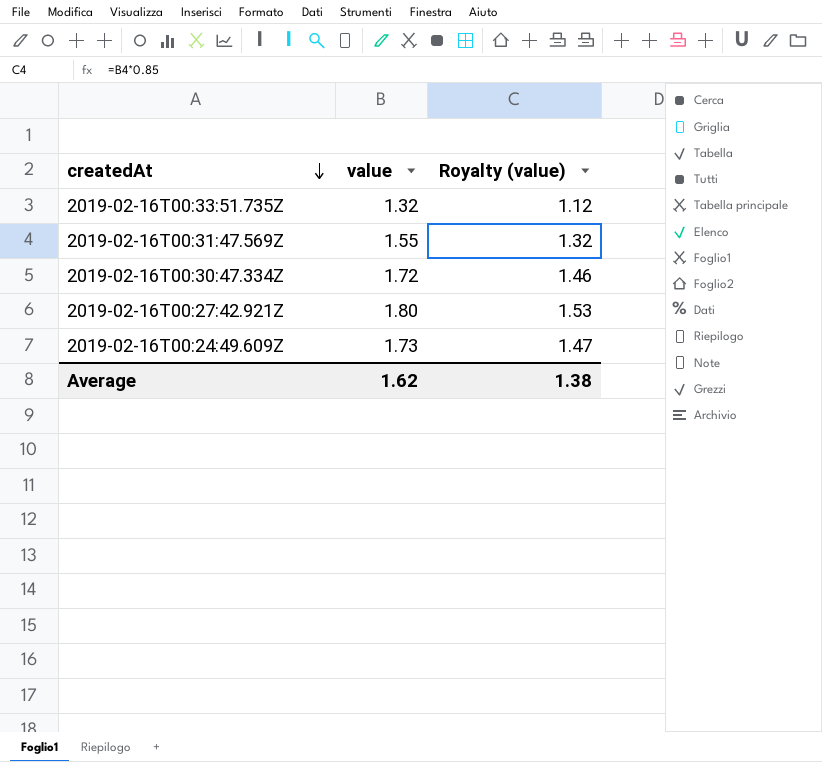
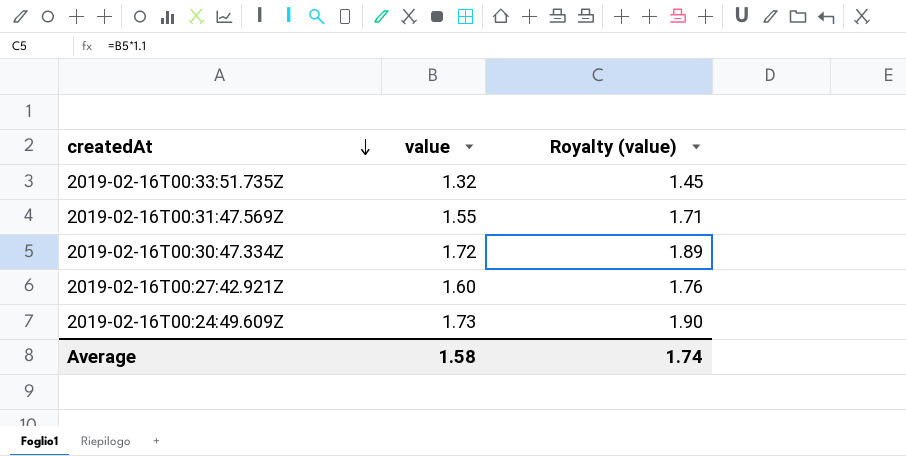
column Royalty (value) | formula: [value] * 0.85 -> [value] * 1.1
2019-02-16T00:27:42.921Z | value: 1.80 -> 1.60
Average | value: 1.62 -> 1.58
Average | Royalty (value): 1.38 -> 1.74

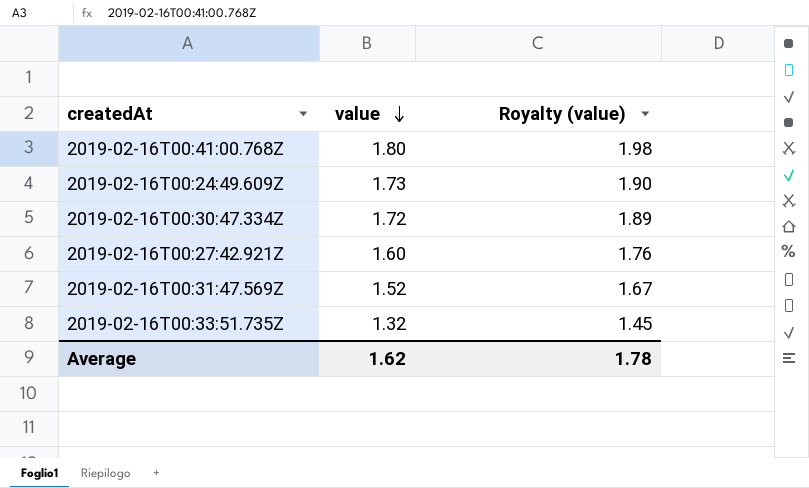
row order: createdAt descending -> value descending
row 2019-02-16T00:41:00.768Z: none -> 1.80 | 1.98
2019-02-16T00:31:47.569Z | value: 1.55 -> 1.52
2019-02-16T00:31:47.569Z | Royalty (value): 1.71 -> 1.67
Average | value: 1.58 -> 1.62
Average | Royalty (value): 1.74 -> 1.78

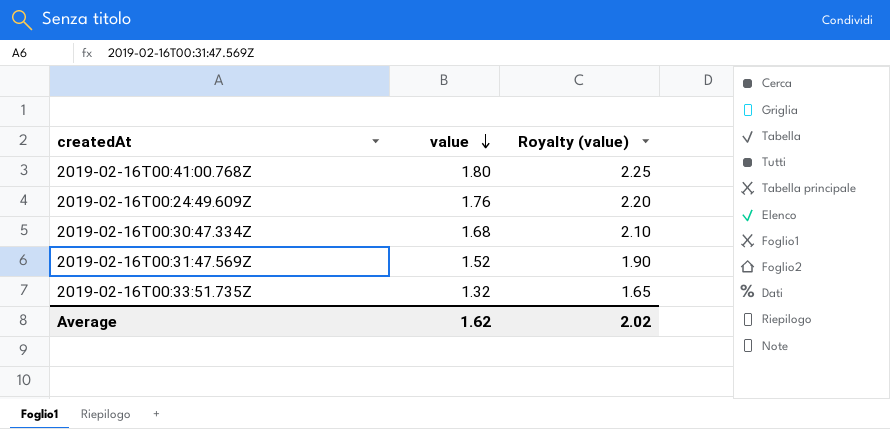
column Royalty (value) | formula: [value] * 1.1 -> [value] * 1.25
row 2019-02-16T00:27:42.921Z: 1.60 | 1.76 -> none
2019-02-16T00:24:49.609Z | value: 1.73 -> 1.76
2019-02-16T00:30:47.334Z | value: 1.72 -> 1.68
Average | Royalty (value): 1.78 -> 2.02

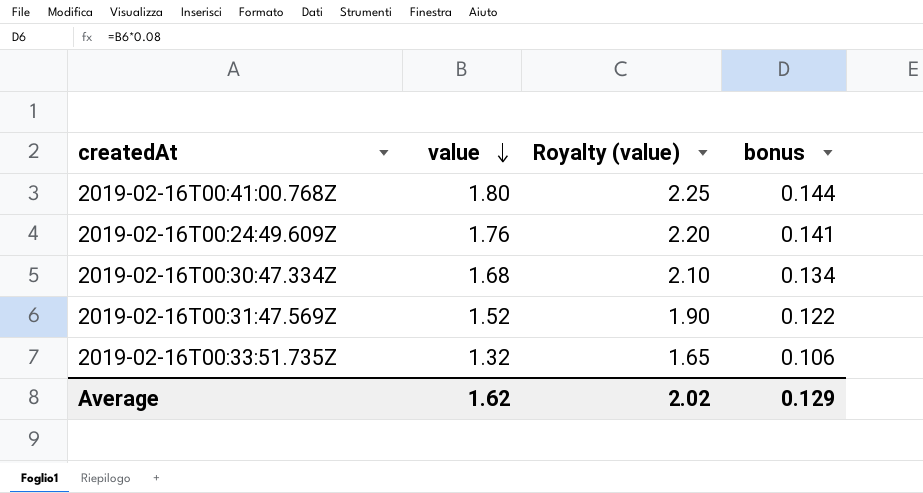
column bonus | formula: none -> [value] * 0.08

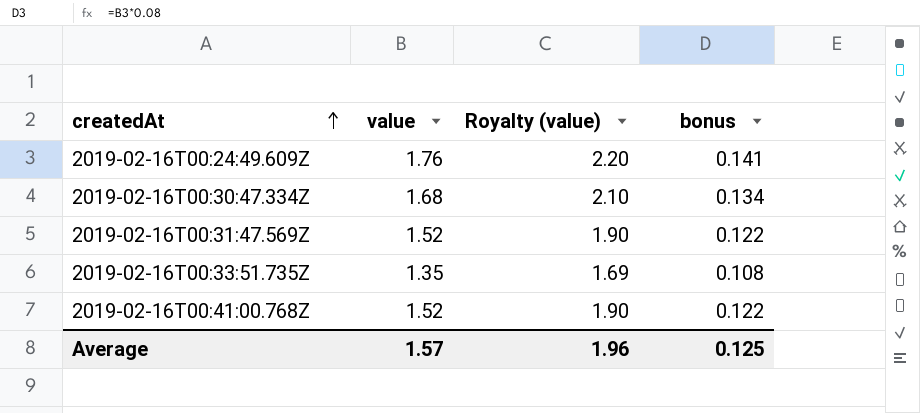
row order: value descending -> createdAt ascending
2019-02-16T00:33:51.735Z | value: 1.32 -> 1.35
2019-02-16T00:33:51.735Z | Royalty (value): 1.65 -> 1.69
2019-02-16T00:33:51.735Z | bonus: 0.106 -> 0.108
2019-02-16T00:41:00.768Z | value: 1.80 -> 1.52
2019-02-16T00:41:00.768Z | Royalty (value): 2.25 -> 1.90
2019-02-16T00:41:00.768Z | bonus: 0.144 -> 0.122
Average | value: 1.62 -> 1.57
Average | Royalty (value): 2.02 -> 1.96
Average | bonus: 0.129 -> 0.125

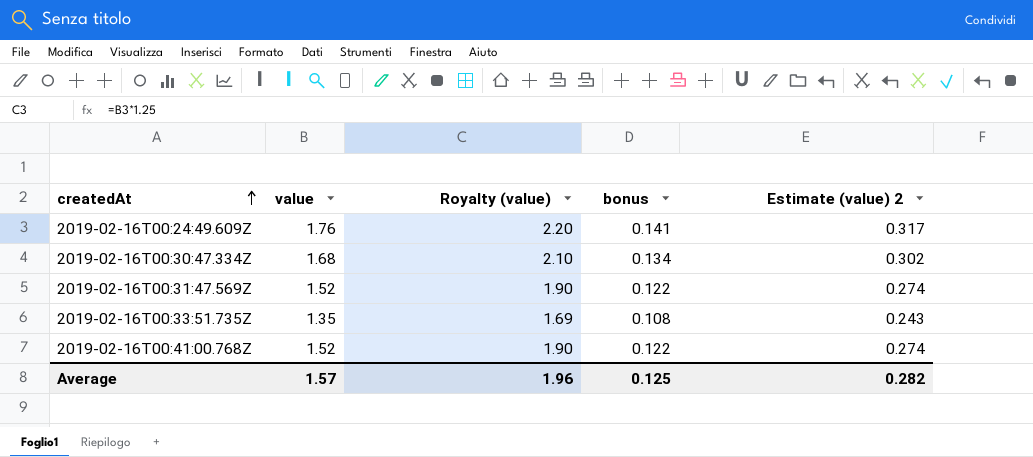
column Estimate (value) 2 | formula: none -> [value] * 0.18

